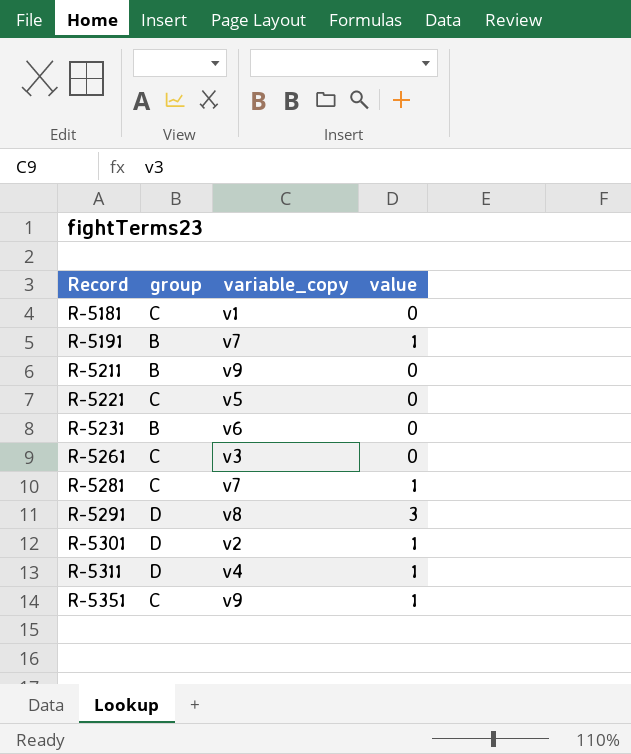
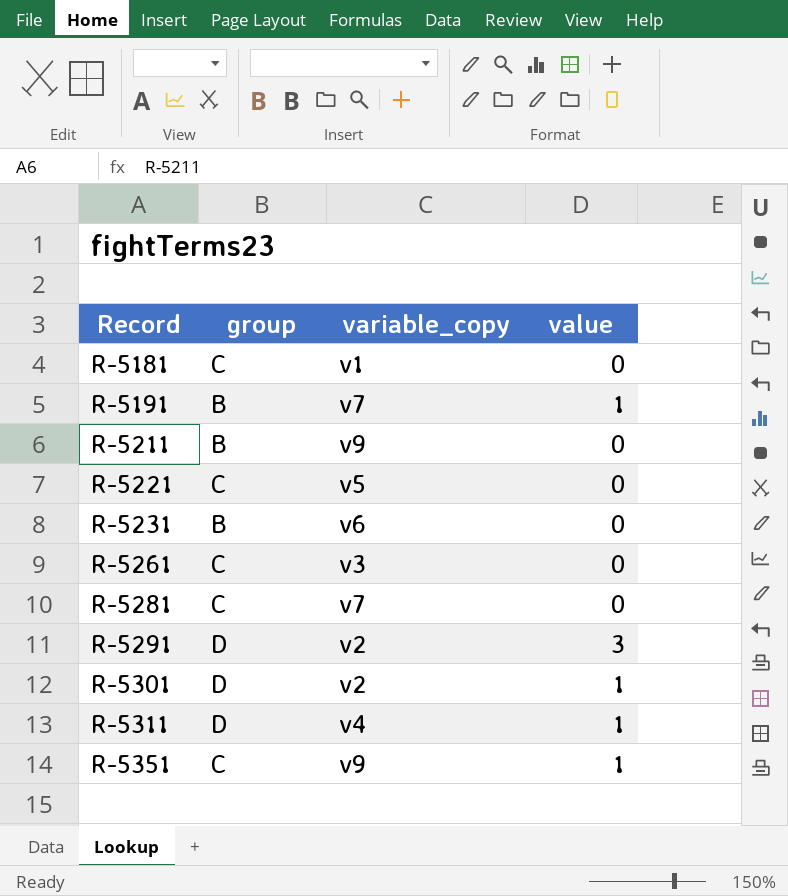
R-5281 | value: 1 -> 0
R-5291 | variable_copy: v8 -> v2

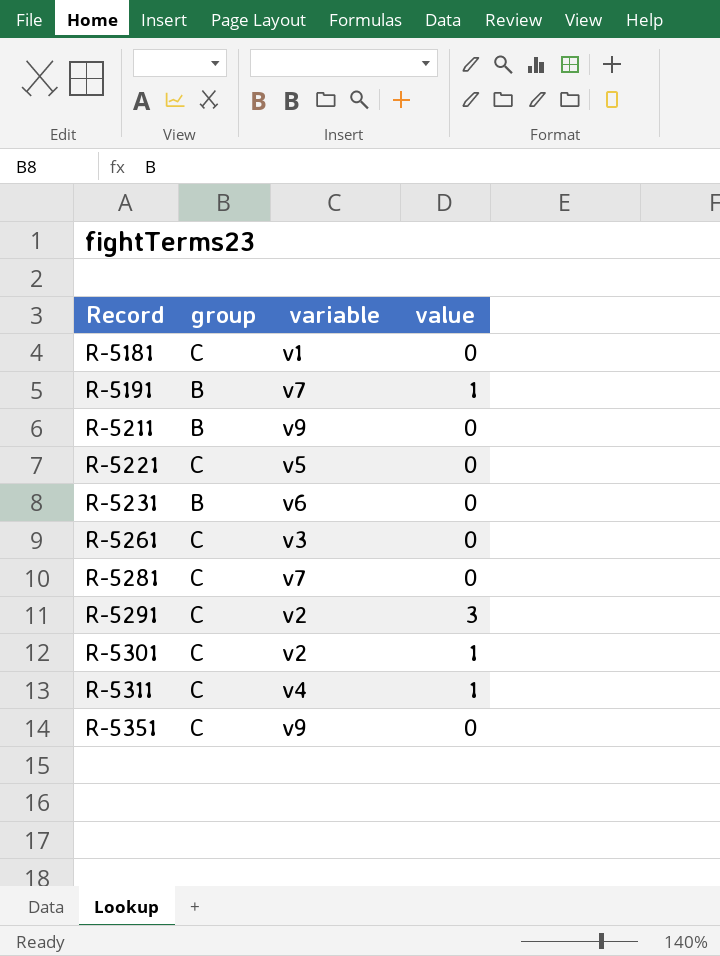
column name: variable_copy -> variable
R-5291 | group: D -> C
R-5301 | group: D -> C
R-5311 | group: D -> C
R-5351 | value: 1 -> 0

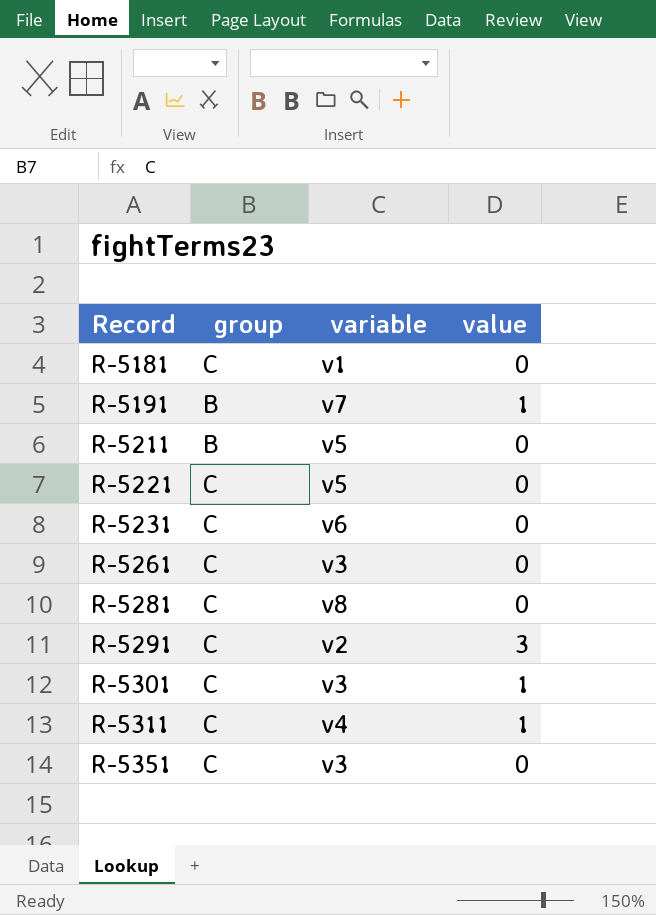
R-5211 | variable: v9 -> v5
R-5231 | group: B -> C
R-5281 | variable: v7 -> v8
R-5301 | variable: v2 -> v3
R-5351 | variable: v9 -> v3

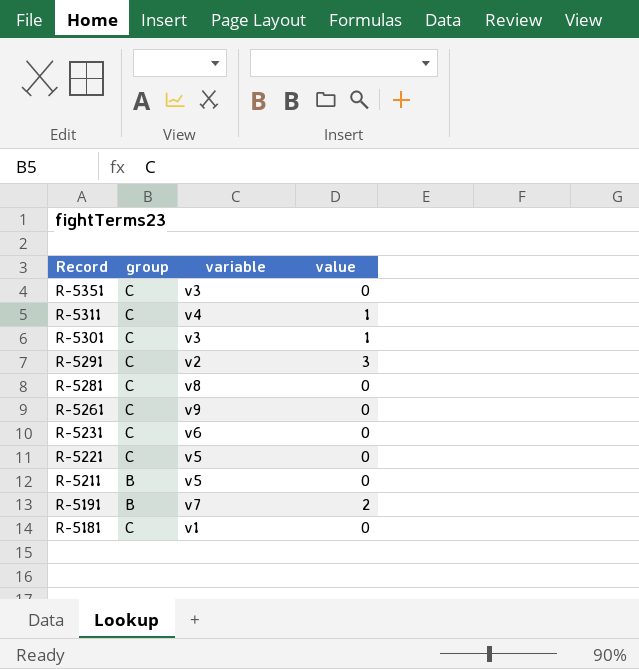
row order: Record ascending -> Record descending
R-5261 | variable: v3 -> v9
R-5191 | value: 1 -> 2

